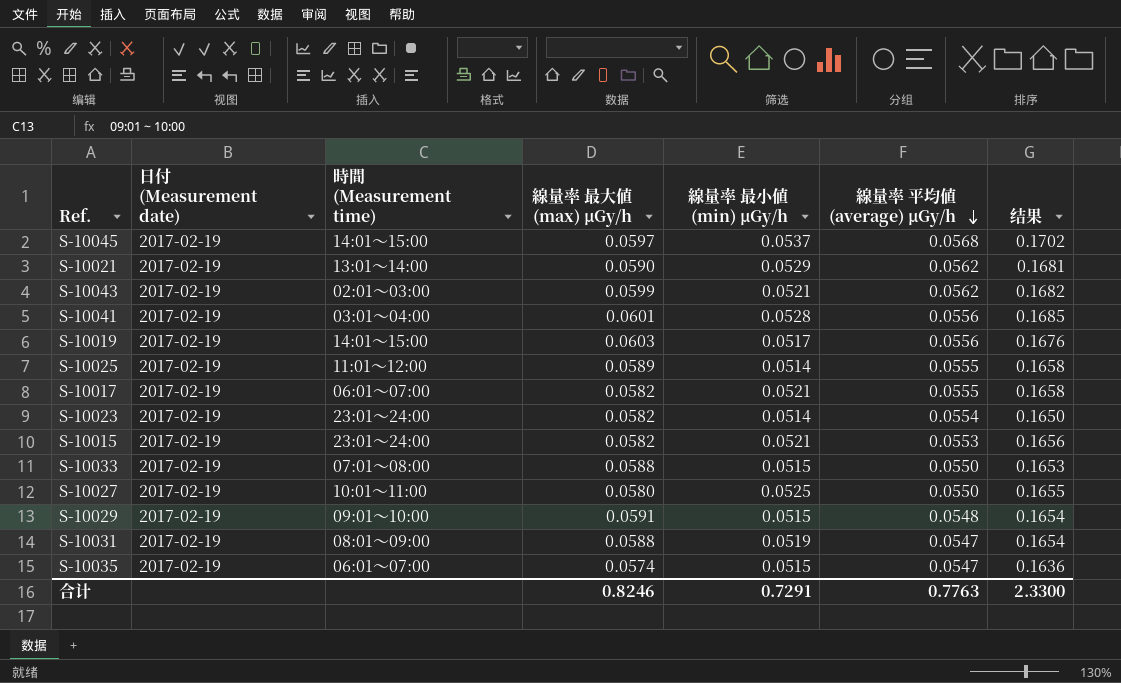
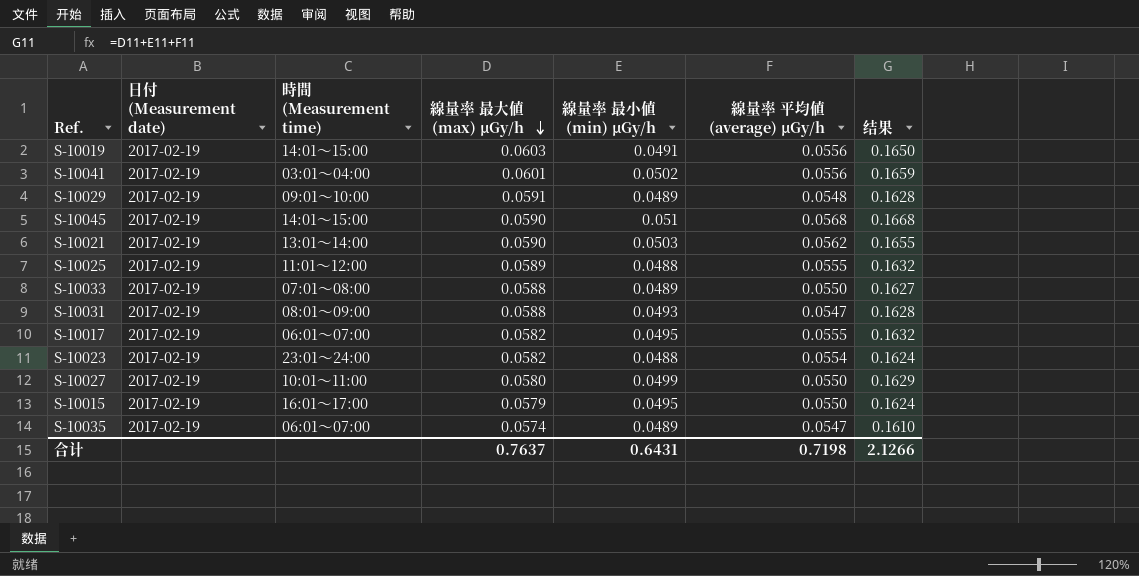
row order: 線量率 平均値 (average) μGy/h descending -> 線量率 最大値 (max) μGy/h descending
row S-10043: 2017-02-19 | 02:01～03:00 | 0.0599 | 0.0521 | 0.0562 | 0.1682 -> none
S-10019 | 線量率 最小値 (min) μGy/h: 0.0517 -> 0.0491
S-10019 | 结果: 0.1676 -> 0.1650
S-10041 | 線量率 最小値 (min) μGy/h: 0.0528 -> 0.0502
S-10041 | 结果: 0.1685 -> 0.1659
S-10029 | 線量率 最小値 (min) μGy/h: 0.0515 -> 0.0489
S-10029 | 结果: 0.1654 -> 0.1628
S-10045 | 線量率 最大値 (max) μGy/h: 0.0597 -> 0.0590
S-10045 | 線量率 最小値 (min) μGy/h: 0.0537 -> 0.051
S-10045 | 结果: 0.1702 -> 0.1668
S-10021 | 線量率 最小値 (min) μGy/h: 0.0529 -> 0.0503
S-10021 | 结果: 0.1681 -> 0.1655
S-10025 | 線量率 最小値 (min) μGy/h: 0.0514 -> 0.0488
S-10025 | 结果: 0.1658 -> 0.1632
S-10033 | 線量率 最小値 (min) μGy/h: 0.0515 -> 0.0489
S-10033 | 结果: 0.1653 -> 0.1627
S-10031 | 線量率 最小値 (min) μGy/h: 0.0519 -> 0.0493
S-10031 | 结果: 0.1654 -> 0.1628
S-10017 | 線量率 最小値 (min) μGy/h: 0.0521 -> 0.0495
S-10017 | 结果: 0.1658 -> 0.1632
S-10023 | 線量率 最小値 (min) μGy/h: 0.0514 -> 0.0488
S-10023 | 结果: 0.1650 -> 0.1624
S-10027 | 線量率 最小値 (min) μGy/h: 0.0525 -> 0.0499
S-10027 | 结果: 0.1655 -> 0.1629
S-10015 | 時間 (Measurement time): 23:01～24:00 -> 16:01～17:00
S-10015 | 線量率 最大値 (max) μGy/h: 0.0582 -> 0.0579
S-10015 | 線量率 最小値 (min) μGy/h: 0.0521 -> 0.0495
S-10015 | 線量率 平均値 (average) μGy/h: 0.0553 -> 0.0550
S-10015 | 结果: 0.1656 -> 0.1624
S-10035 | 線量率 最小値 (min) μGy/h: 0.0515 -> 0.0489
S-10035 | 结果: 0.1636 -> 0.1610
合计 | 線量率 最大値 (max) μGy/h: 0.8246 -> 0.7637
合计 | 線量率 最小値 (min) μGy/h: 0.7291 -> 0.6431
合计 | 線量率 平均値 (average) μGy/h: 0.7763 -> 0.7198
合计 | 结果: 2.3300 -> 2.1266

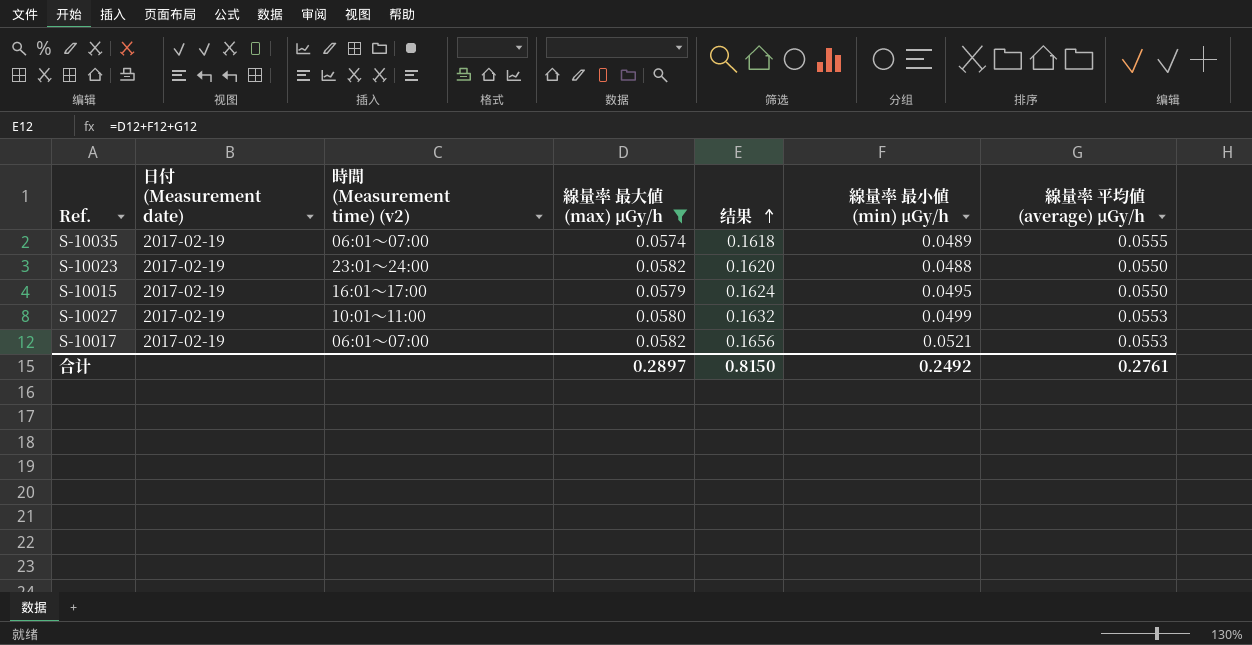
filter: none -> 線量率 最大値 (max) μGy/h <= 0.0582
row order: 線量率 最大値 (max) μGy/h descending -> 结果 ascending
column name: 時間 (Measurement time) -> 時間 (Measurement time) (v2)
column 结果 | position: 7 -> 5
S-10035 | 结果: 0.1610 -> 0.1618
S-10035 | 線量率 平均値 (average) μGy/h: 0.0547 -> 0.0555
S-10023 | 结果: 0.1624 -> 0.1620
S-10023 | 線量率 平均値 (average) μGy/h: 0.0554 -> 0.0550
S-10027 | 结果: 0.1629 -> 0.1632
S-10027 | 線量率 平均値 (average) μGy/h: 0.0550 -> 0.0553
S-10017 | 结果: 0.1632 -> 0.1656
S-10017 | 線量率 最小値 (min) μGy/h: 0.0495 -> 0.0521
S-10017 | 線量率 平均値 (average) μGy/h: 0.0555 -> 0.0553
合计 | 線量率 最大値 (max) μGy/h: 0.7637 -> 0.2897
合计 | 结果: 2.1266 -> 0.8150
合计 | 線量率 最小値 (min) μGy/h: 0.6431 -> 0.2492
合计 | 線量率 平均値 (average) μGy/h: 0.7198 -> 0.2761

